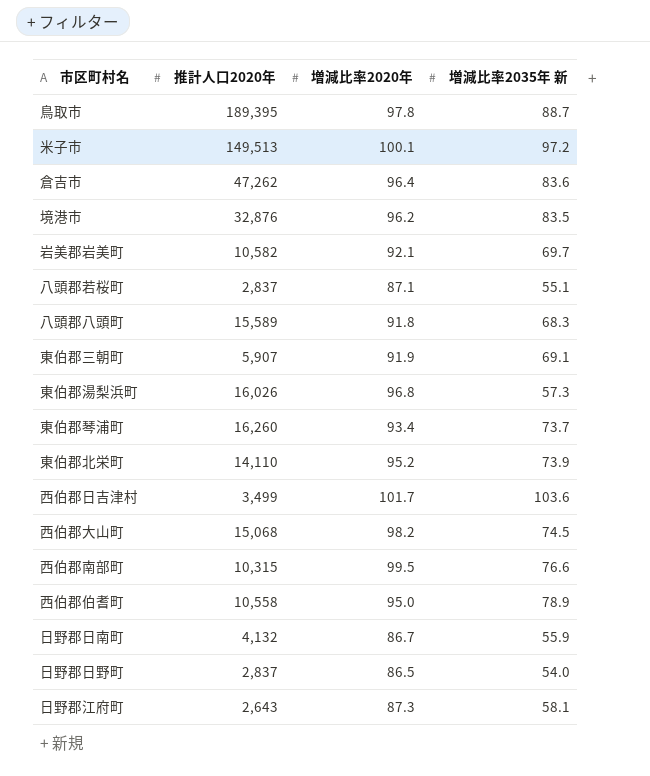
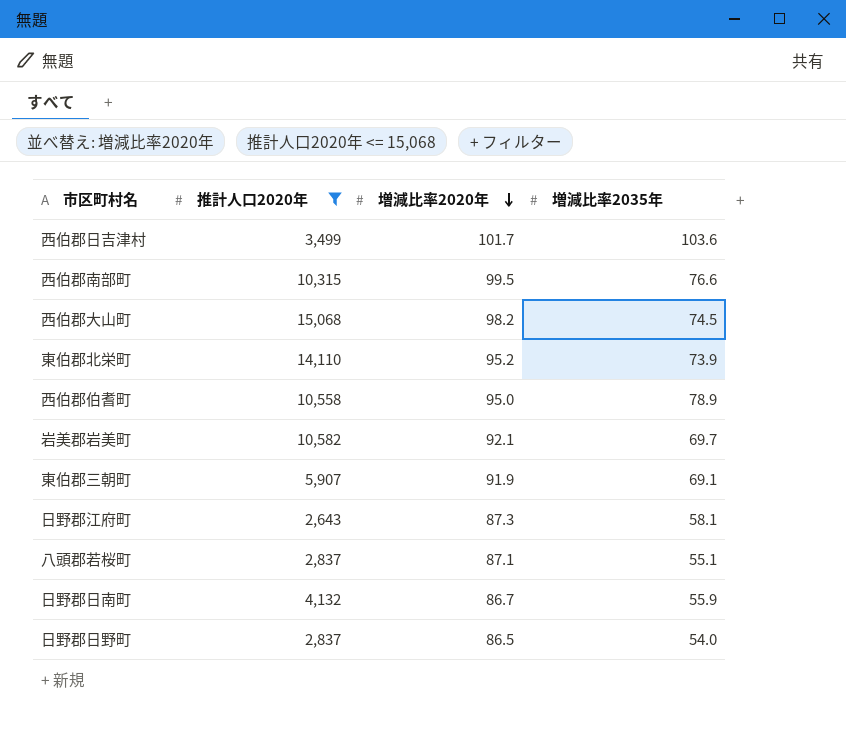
filter: none -> 推計人口2020年 <= 15,068
row order: none -> 増減比率2020年 descending
column name: 増減比率2035年 新 -> 増減比率2035年

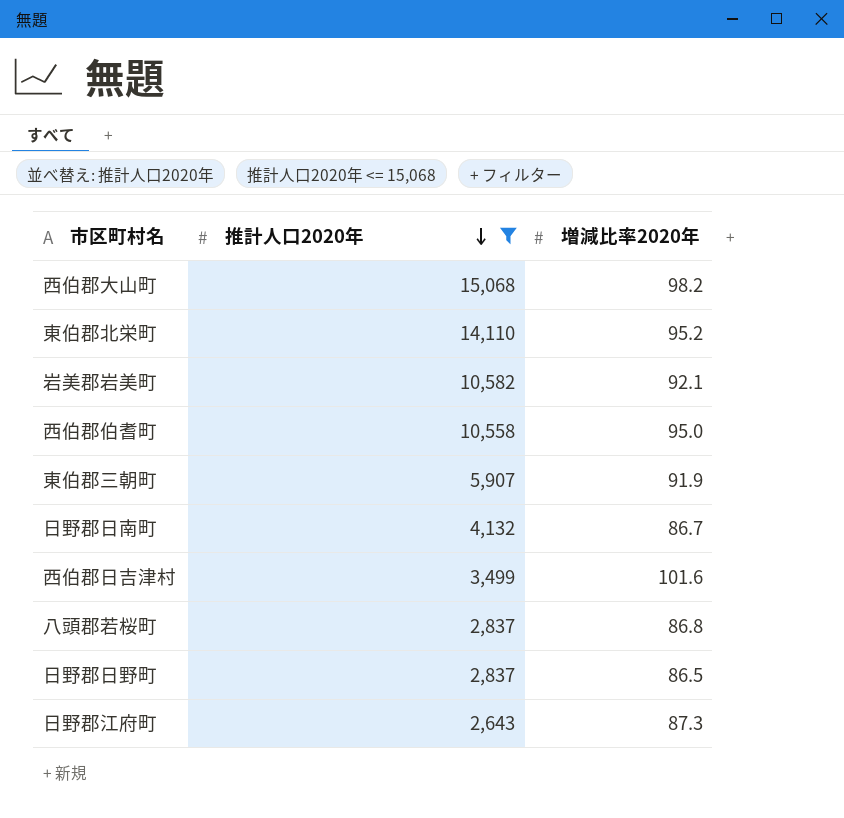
row order: 増減比率2020年 descending -> 推計人口2020年 descending
column 増減比率2035年 | position: 4 -> none
row 西伯郡南部町: 10,315 | 99.5 | 76.6 -> none
西伯郡日吉津村 | 増減比率2020年: 101.7 -> 101.6
八頭郡若桜町 | 増減比率2020年: 87.1 -> 86.8

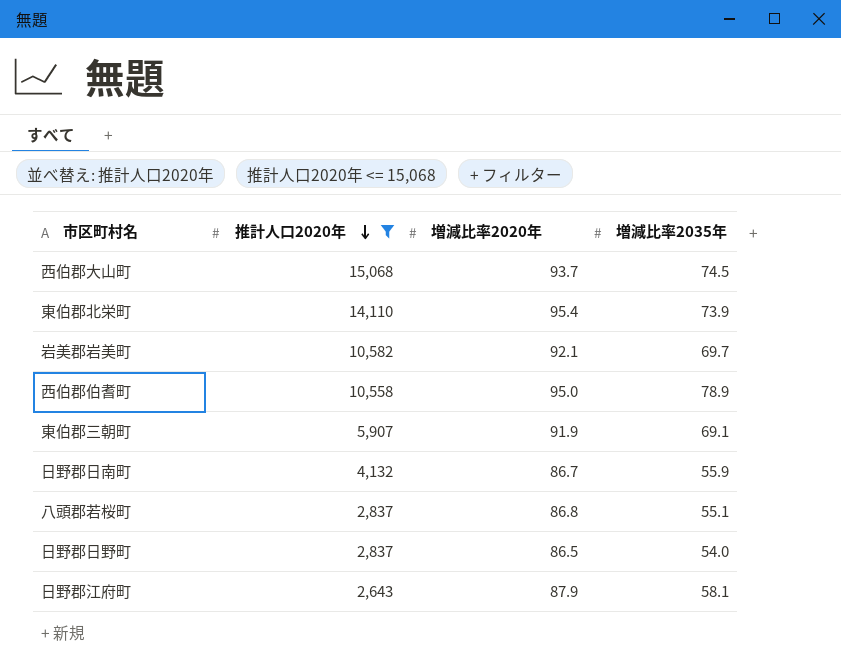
column 増減比率2035年 | position: none -> 4
row 西伯郡日吉津村: 3,499 | 101.6 -> none
西伯郡大山町 | 増減比率2020年: 98.2 -> 93.7
東伯郡北栄町 | 増減比率2020年: 95.2 -> 95.4
日野郡江府町 | 増減比率2020年: 87.3 -> 87.9

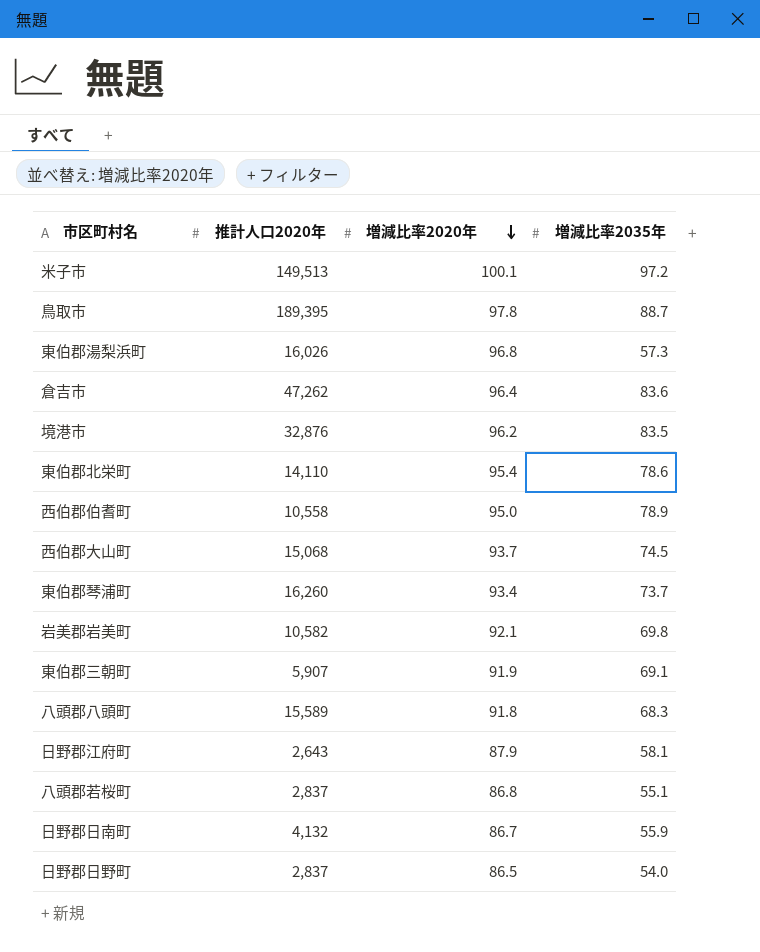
filter: 推計人口2020年 <= 15,068 -> none
row order: 推計人口2020年 descending -> 増減比率2020年 descending
東伯郡北栄町 | 増減比率2035年: 73.9 -> 78.6
岩美郡岩美町 | 増減比率2035年: 69.7 -> 69.8

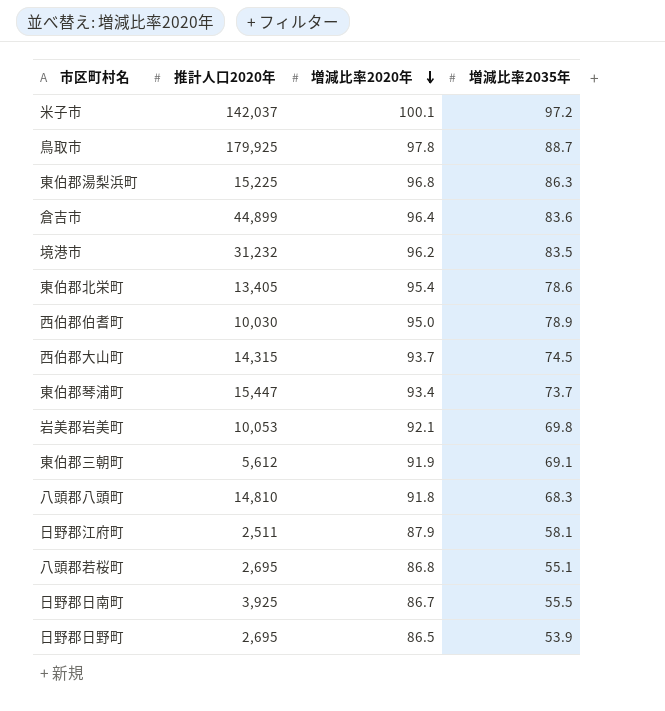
米子市 | 推計人口2020年: 149,513 -> 142,037
鳥取市 | 推計人口2020年: 189,395 -> 179,925
東伯郡湯梨浜町 | 推計人口2020年: 16,026 -> 15,225
東伯郡湯梨浜町 | 増減比率2035年: 57.3 -> 86.3
倉吉市 | 推計人口2020年: 47,262 -> 44,899
境港市 | 推計人口2020年: 32,876 -> 31,232
東伯郡北栄町 | 推計人口2020年: 14,110 -> 13,405
西伯郡伯耆町 | 推計人口2020年: 10,558 -> 10,030
西伯郡大山町 | 推計人口2020年: 15,068 -> 14,315
東伯郡琴浦町 | 推計人口2020年: 16,260 -> 15,447
岩美郡岩美町 | 推計人口2020年: 10,582 -> 10,053
東伯郡三朝町 | 推計人口2020年: 5,907 -> 5,612
八頭郡八頭町 | 推計人口2020年: 15,589 -> 14,810
日野郡江府町 | 推計人口2020年: 2,643 -> 2,511
八頭郡若桜町 | 推計人口2020年: 2,837 -> 2,695
日野郡日南町 | 推計人口2020年: 4,132 -> 3,925
日野郡日南町 | 増減比率2035年: 55.9 -> 55.5
日野郡日野町 | 推計人口2020年: 2,837 -> 2,695
日野郡日野町 | 増減比率2035年: 54.0 -> 53.9

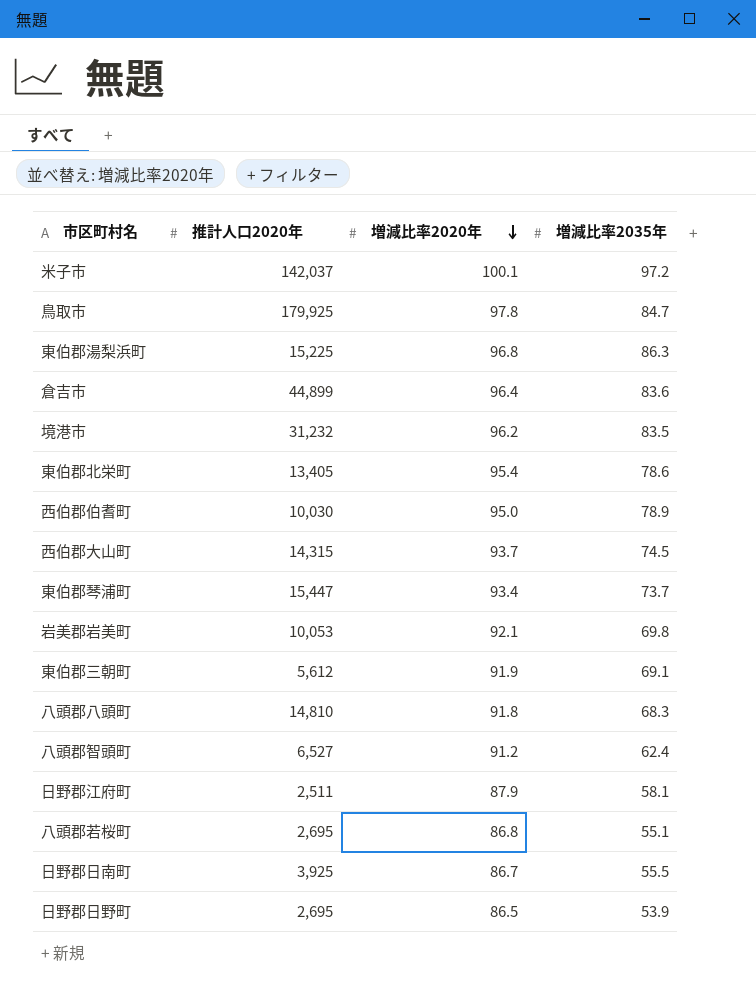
鳥取市 | 増減比率2035年: 88.7 -> 84.7
row 八頭郡智頭町: none -> 6,527 | 91.2 | 62.4

